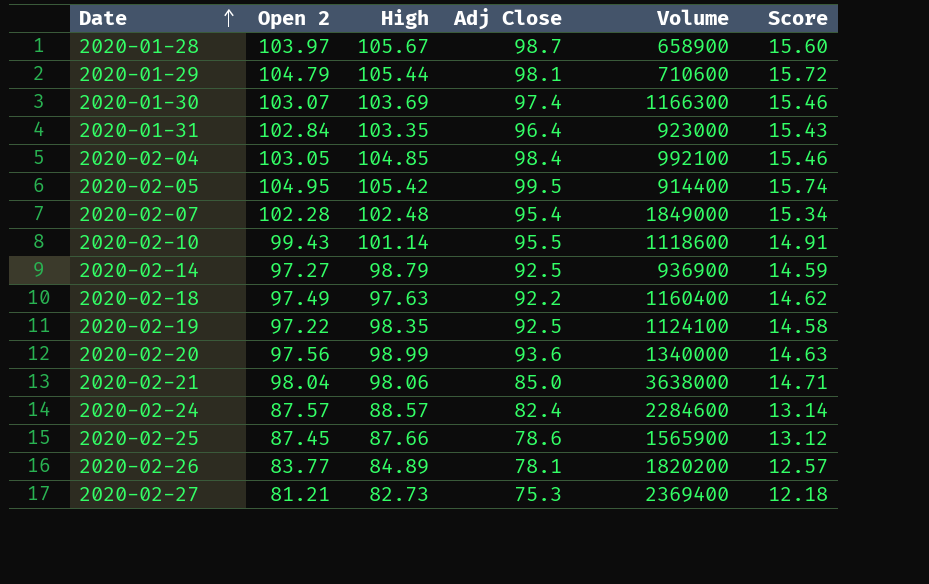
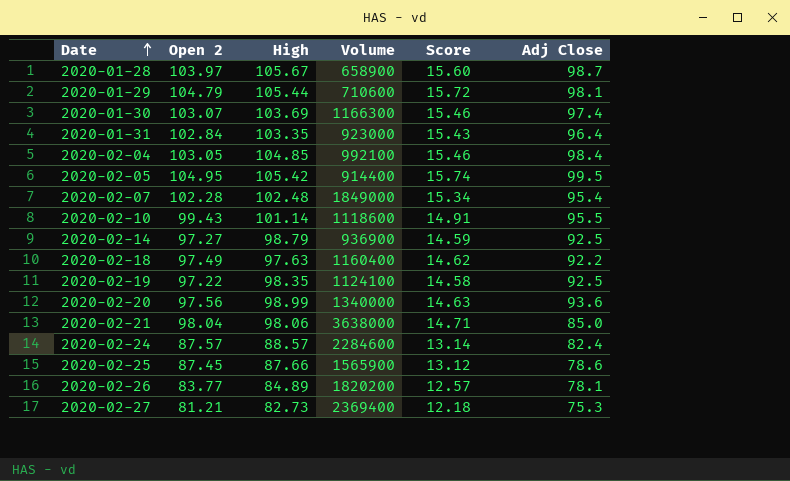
column Adj Close | position: 4 -> 6

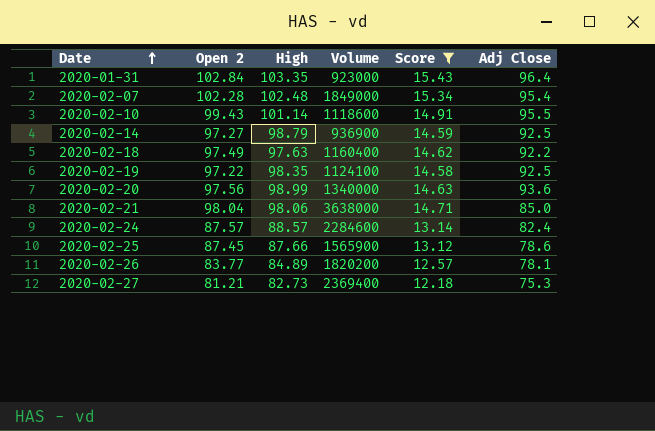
filter: none -> Score <= 15.43

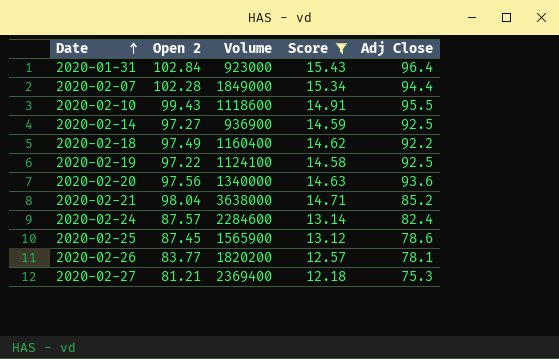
column High | position: 3 -> none
2020-02-07 | Adj Close: 95.4 -> 94.4
2020-02-21 | Adj Close: 85.0 -> 85.2

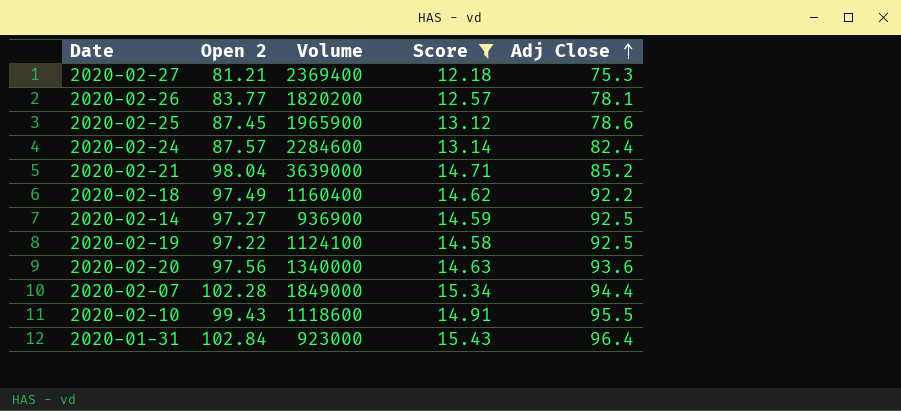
row order: Date ascending -> Adj Close ascending
2020-02-25 | Volume: 1565900 -> 1965900
2020-02-21 | Volume: 3638000 -> 3639000

